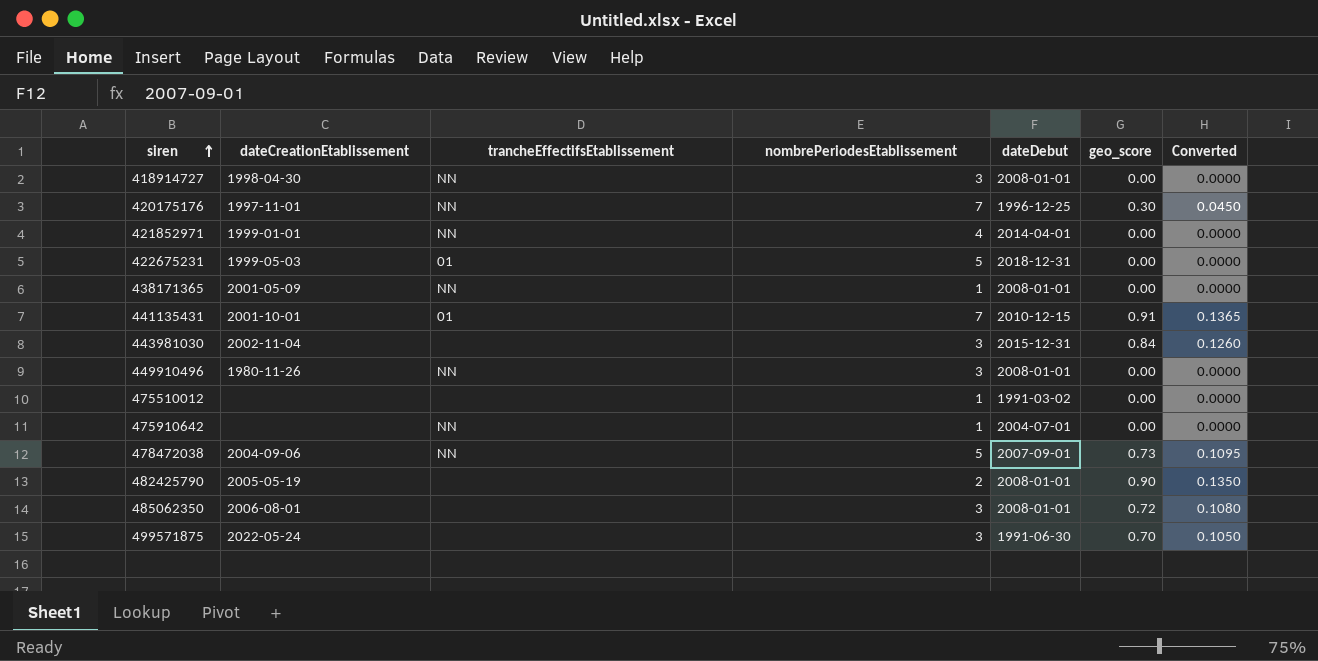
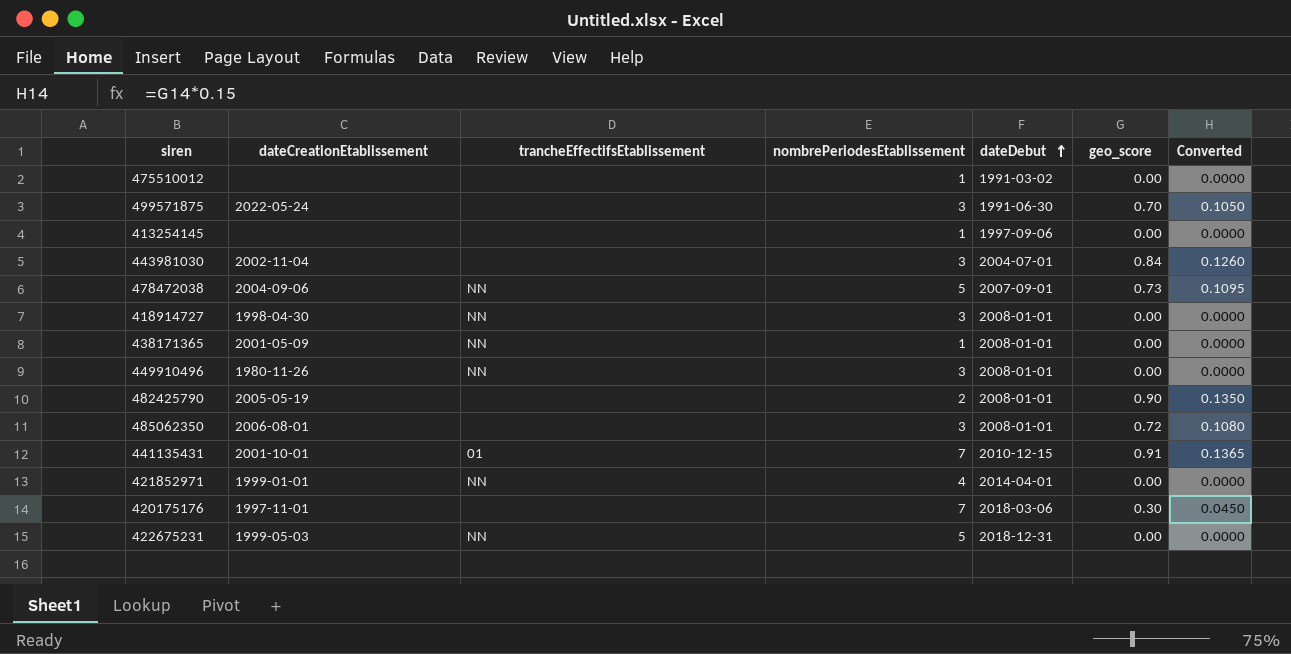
row order: siren ascending -> dateDebut ascending
row 475910642: none | NN | 1 | 2004-07-01 | 0.00 | 0.0000 -> none
row 413254145: none -> none | none | 1 | 1997-09-06 | 0.00 | 0.0000
443981030 | dateDebut: 2015-12-31 -> 2004-07-01
420175176 | trancheEffectifsEtablissement: NN -> none
420175176 | dateDebut: 1996-12-25 -> 2018-03-06
422675231 | trancheEffectifsEtablissement: 01 -> NN

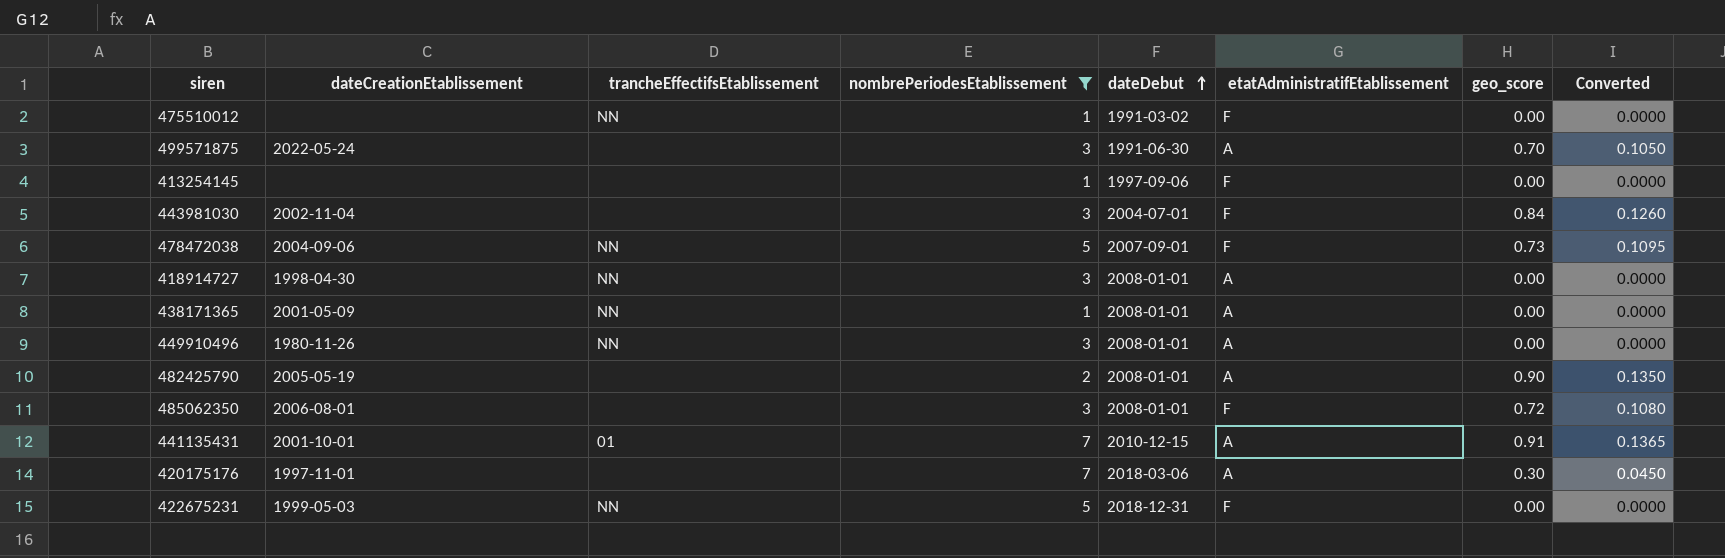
filter: none -> nombrePeriodesEtablissement != 4
column etatAdministratifEtablissement | position: none -> 6
475510012 | trancheEffectifsEtablissement: none -> NN

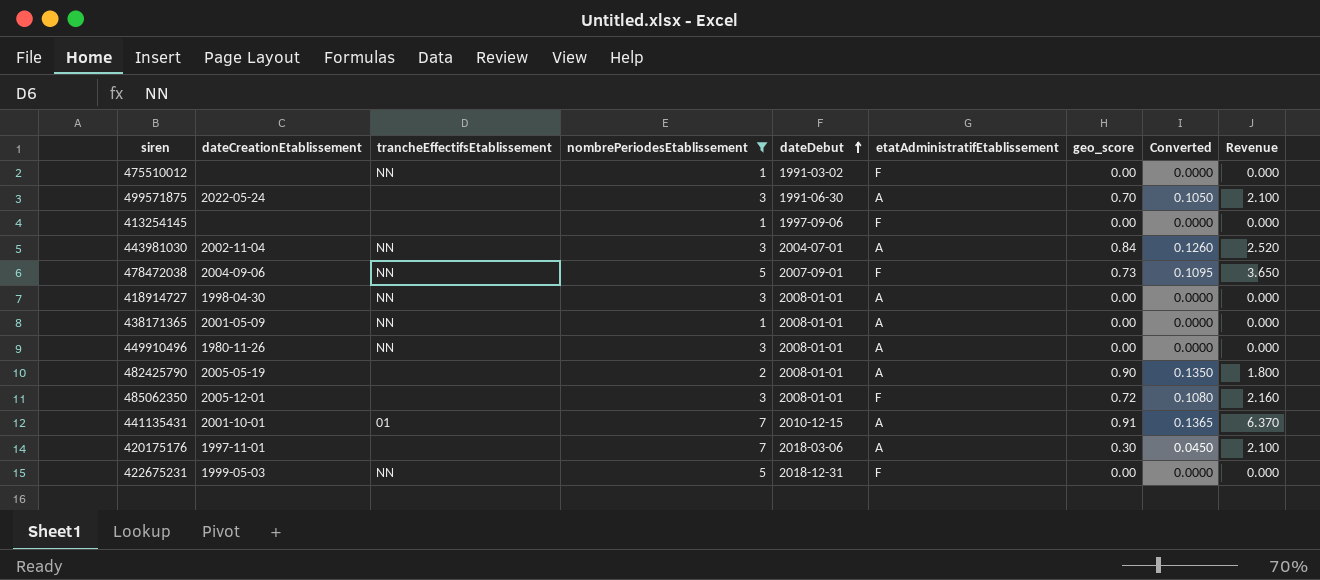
column Revenue | formula: none -> [nombrePeriodesEtablissement] * [geo_score]
443981030 | trancheEffectifsEtablissement: none -> NN
443981030 | etatAdministratifEtablissement: F -> A
485062350 | dateCreationEtablissement: 2006-08-01 -> 2005-12-01

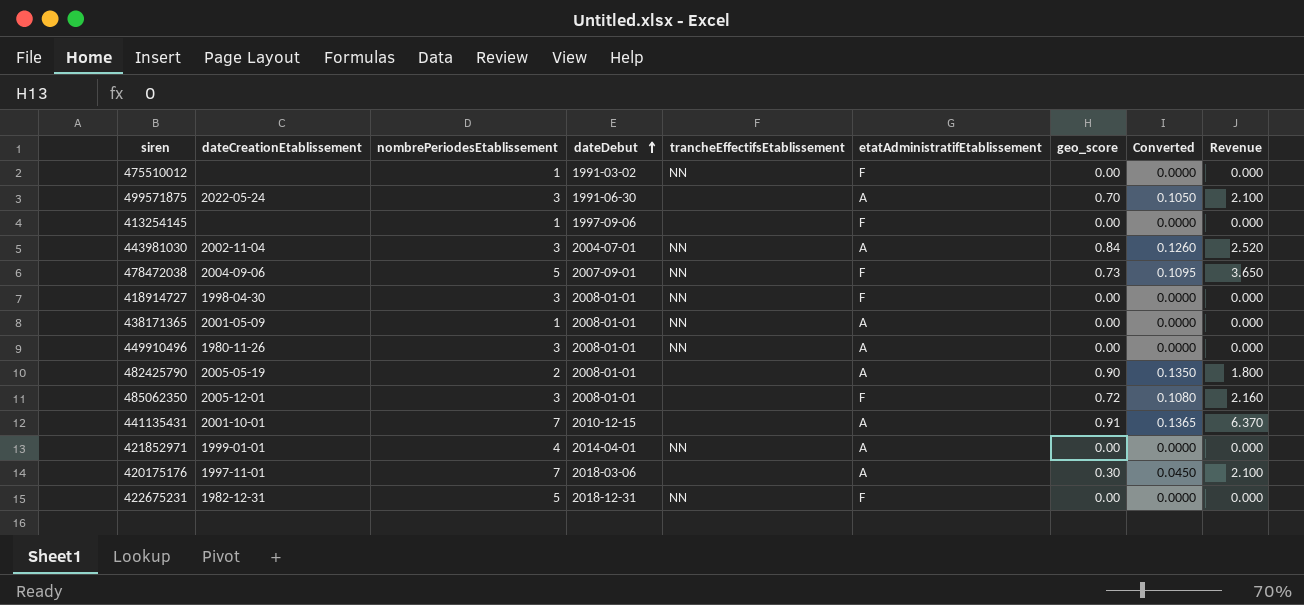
filter: nombrePeriodesEtablissement != 4 -> none
column trancheEffectifsEtablissement | position: 3 -> 5
418914727 | etatAdministratifEtablissement: A -> F
441135431 | trancheEffectifsEtablissement: 01 -> none
422675231 | dateCreationEtablissement: 1999-05-03 -> 1982-12-31

